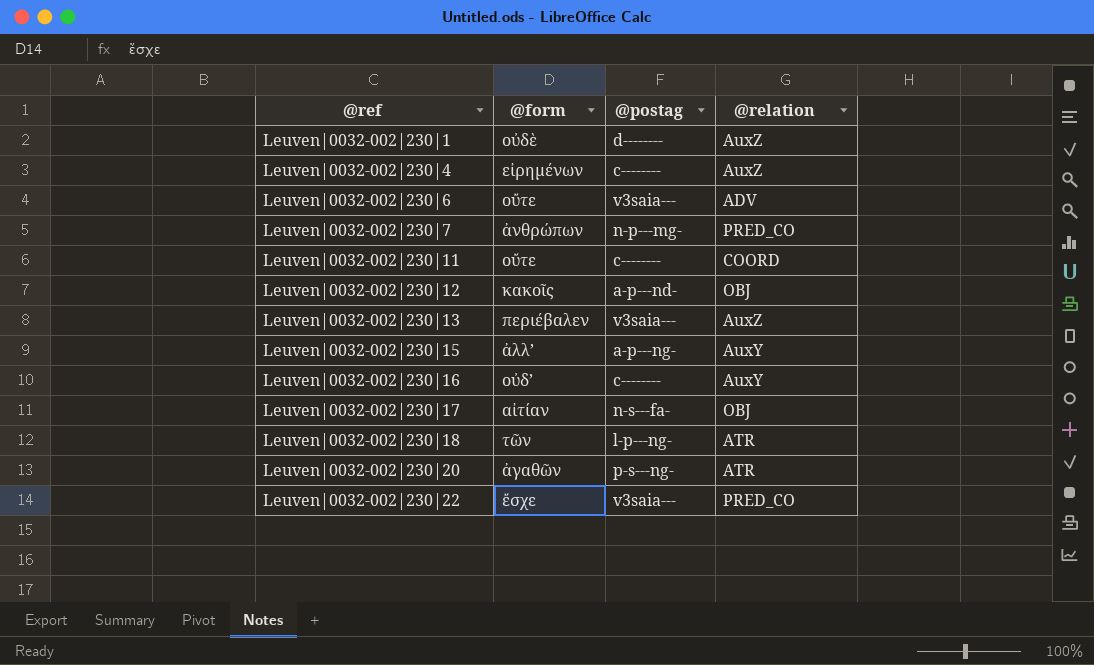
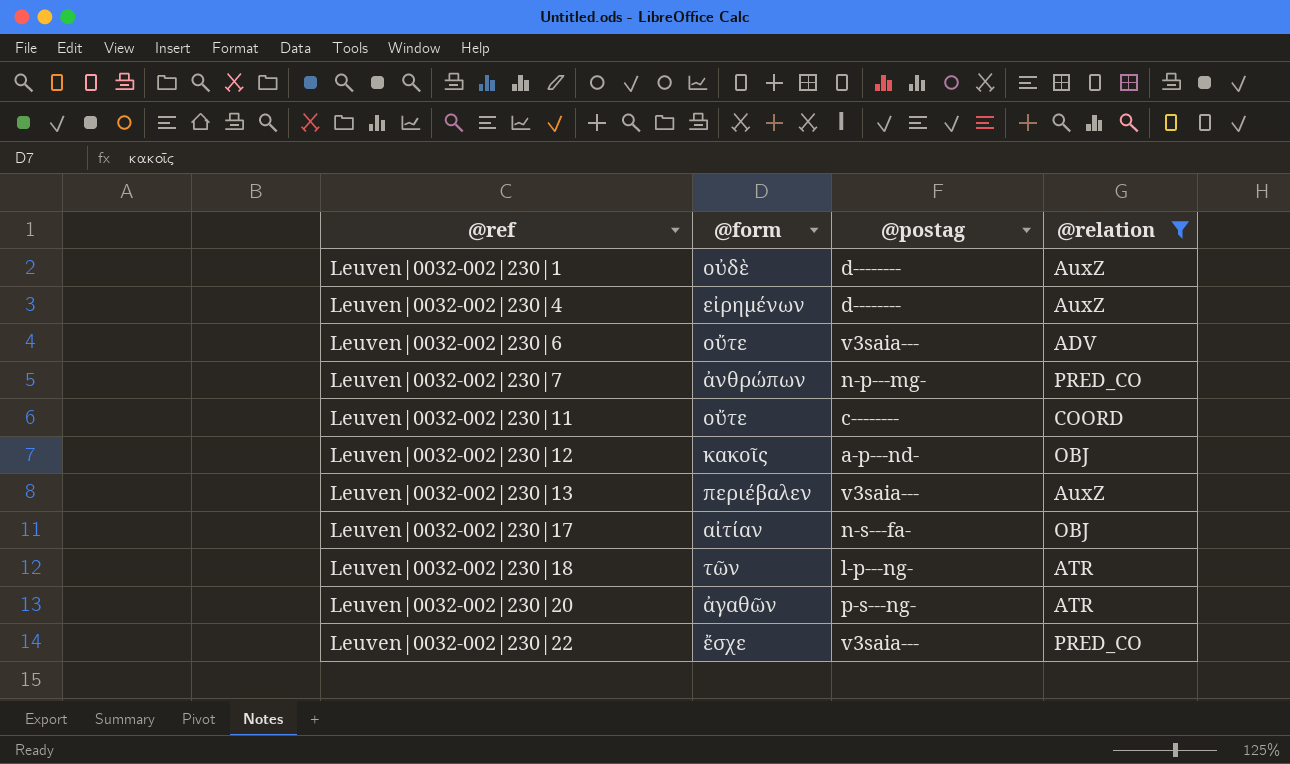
filter: none -> @relation != AuxY
Leuven|0032-002|230|4 | @postag: c-------- -> d--------

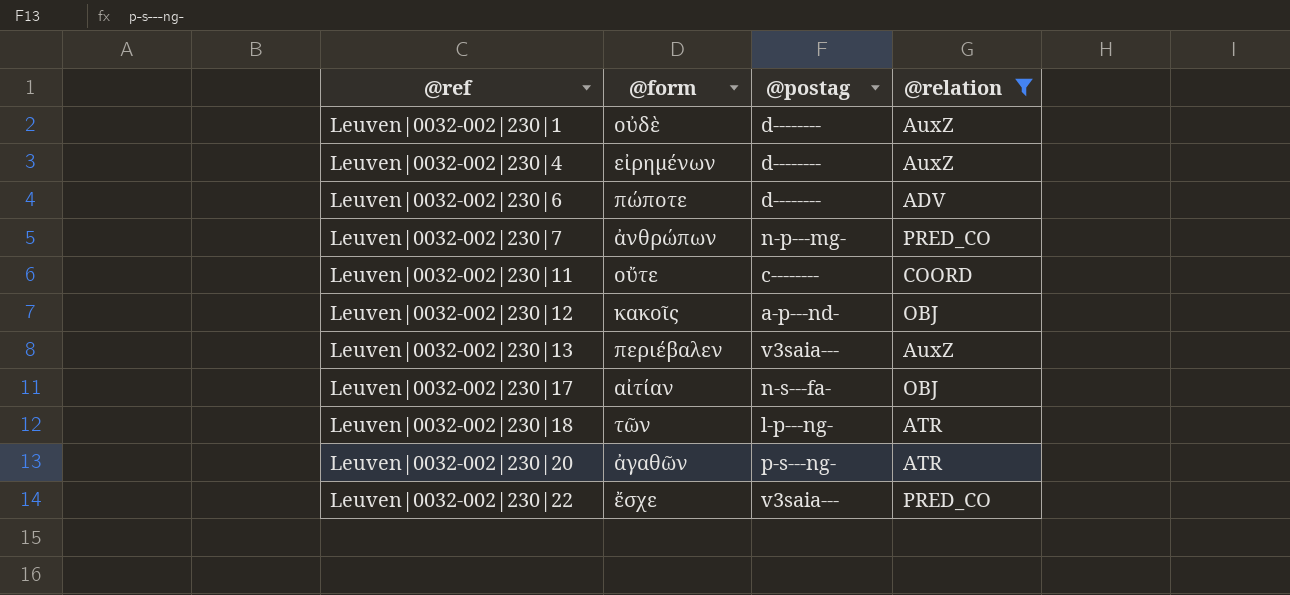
Leuven|0032-002|230|6 | @form: οὔτε -> πώποτε
Leuven|0032-002|230|6 | @postag: v3saia--- -> d--------

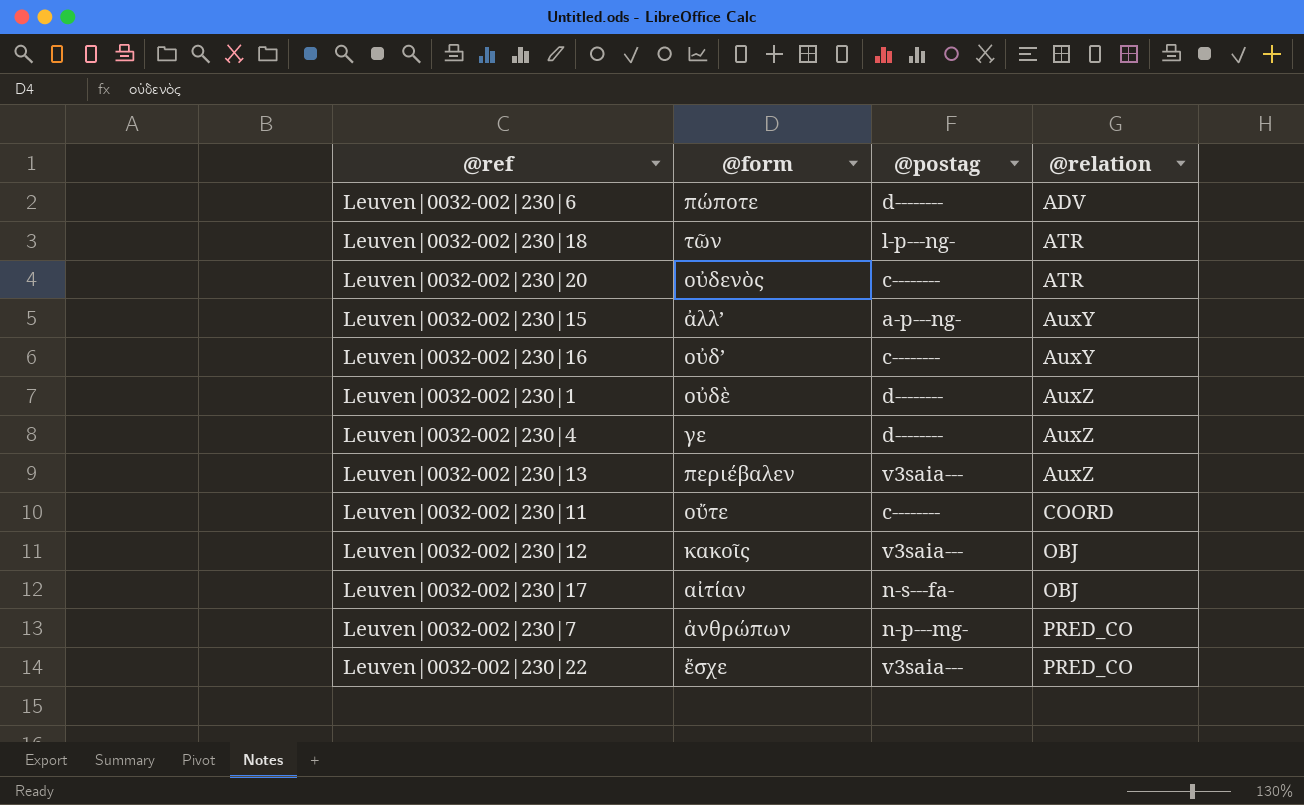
filter: @relation != AuxY -> none
row order: @ref ascending -> @relation ascending
Leuven|0032-002|230|20 | @form: ἀγαθῶν -> οὐδενὸς
Leuven|0032-002|230|20 | @postag: p-s---ng- -> c--------
Leuven|0032-002|230|4 | @form: εἰρημένων -> γε
Leuven|0032-002|230|12 | @postag: a-p---nd- -> v3saia---

